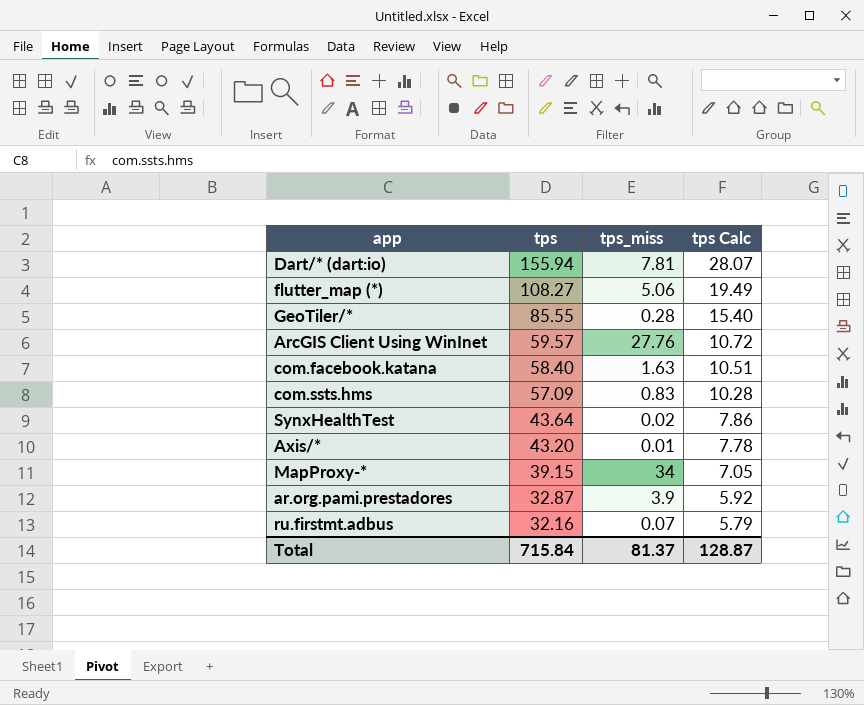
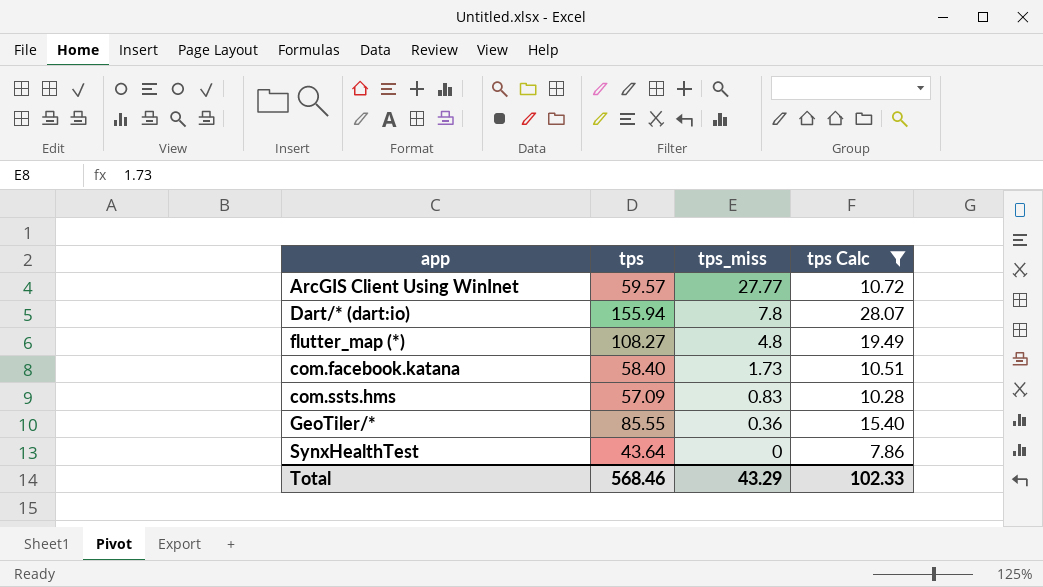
filter: none -> tps Calc >= 7.86
row order: tps descending -> tps_miss descending
ArcGIS Client Using WinInet | tps_miss: 27.76 -> 27.77
Dart/* (dart:io) | tps_miss: 7.81 -> 7.8
flutter_map (*) | tps_miss: 5.06 -> 4.8
com.facebook.katana | tps_miss: 1.63 -> 1.73
GeoTiler/* | tps_miss: 0.28 -> 0.36
SynxHealthTest | tps_miss: 0.02 -> 0
Total | tps: 715.84 -> 568.46
Total | tps_miss: 81.37 -> 43.29
Total | tps Calc: 128.87 -> 102.33

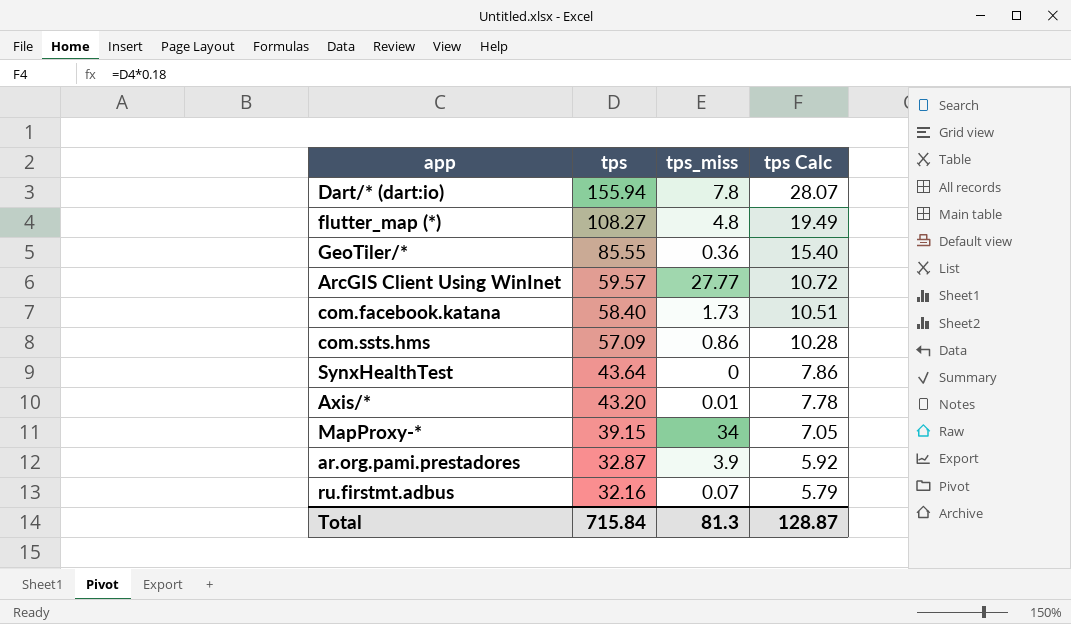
filter: tps Calc >= 7.86 -> none
row order: tps_miss descending -> tps descending
com.ssts.hms | tps_miss: 0.83 -> 0.86
Total | tps: 568.46 -> 715.84
Total | tps_miss: 43.29 -> 81.3
Total | tps Calc: 102.33 -> 128.87

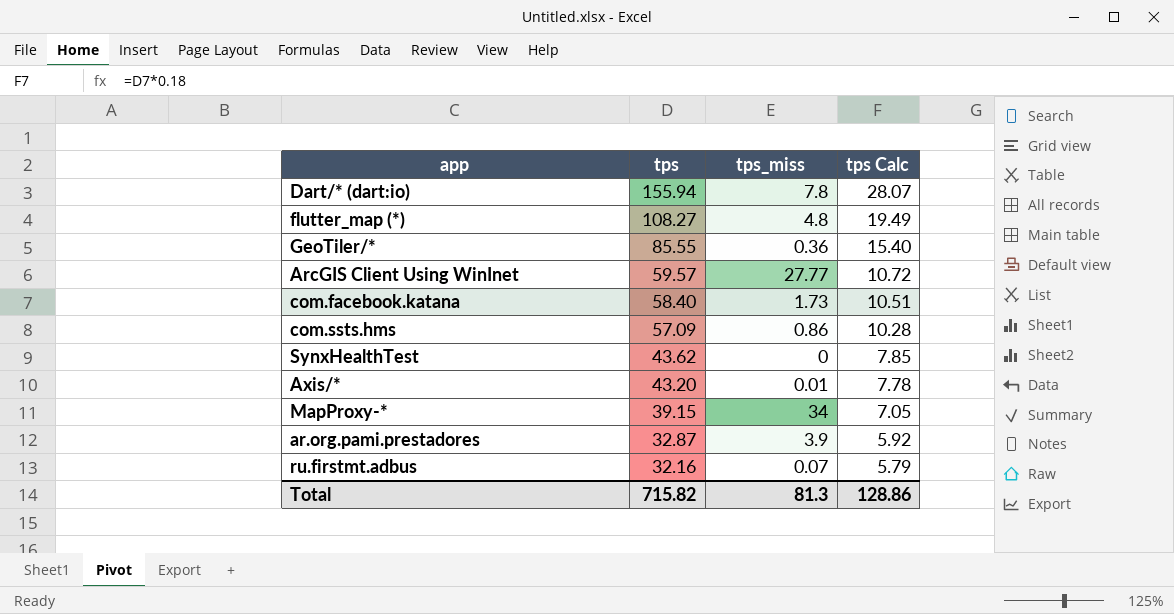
SynxHealthTest | tps: 43.64 -> 43.62
SynxHealthTest | tps Calc: 7.86 -> 7.85
Total | tps: 715.84 -> 715.82
Total | tps Calc: 128.87 -> 128.86

